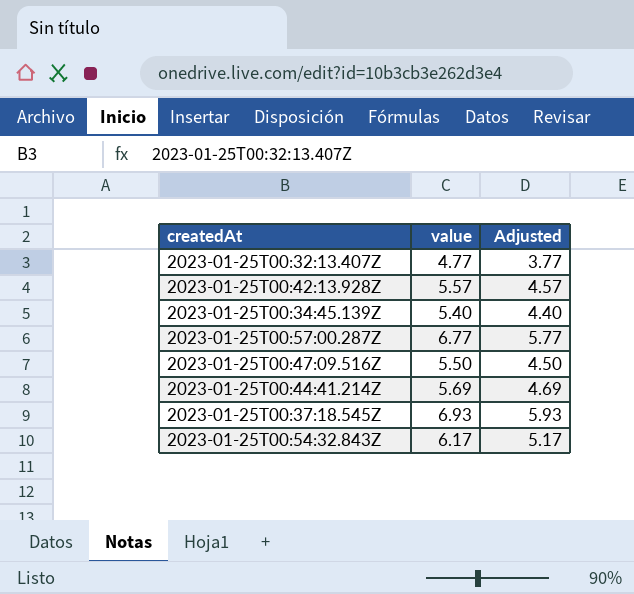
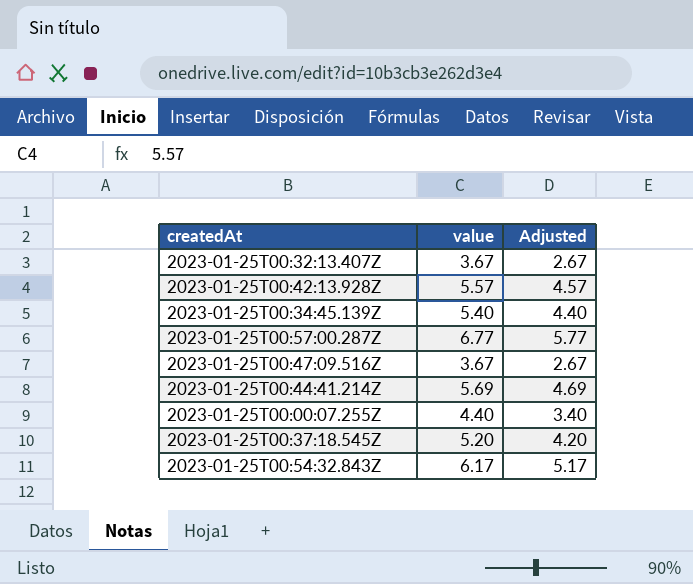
2023-01-25T00:32:13.407Z | value: 4.77 -> 3.67
2023-01-25T00:32:13.407Z | Adjusted: 3.77 -> 2.67
2023-01-25T00:47:09.516Z | value: 5.50 -> 3.67
2023-01-25T00:47:09.516Z | Adjusted: 4.50 -> 2.67
row 2023-01-25T00:00:07.255Z: none -> 4.40 | 3.40
2023-01-25T00:37:18.545Z | value: 6.93 -> 5.20
2023-01-25T00:37:18.545Z | Adjusted: 5.93 -> 4.20

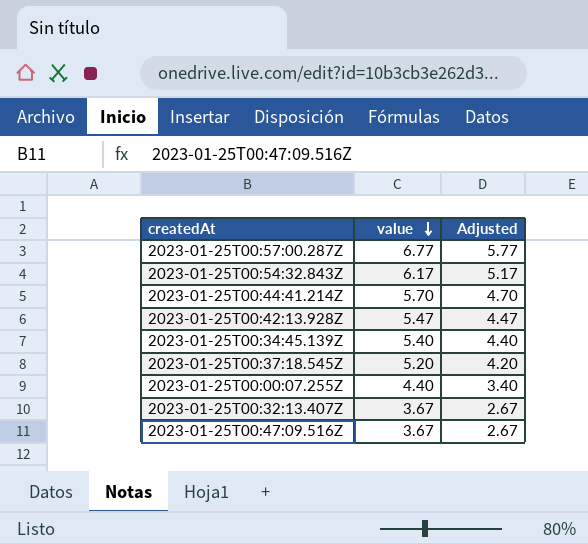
row order: none -> value descending
2023-01-25T00:44:41.214Z | value: 5.69 -> 5.70
2023-01-25T00:44:41.214Z | Adjusted: 4.69 -> 4.70
2023-01-25T00:42:13.928Z | value: 5.57 -> 5.47
2023-01-25T00:42:13.928Z | Adjusted: 4.57 -> 4.47

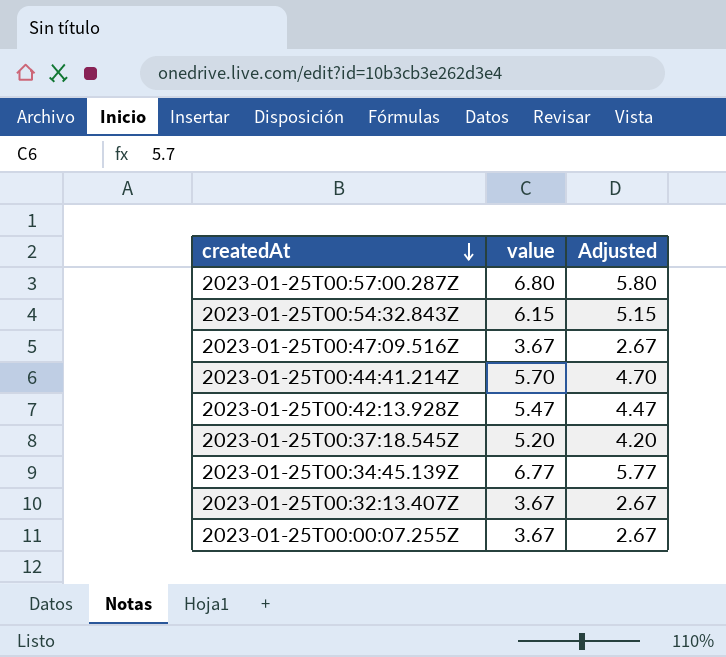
row order: value descending -> createdAt descending
2023-01-25T00:57:00.287Z | value: 6.77 -> 6.80
2023-01-25T00:57:00.287Z | Adjusted: 5.77 -> 5.80
2023-01-25T00:54:32.843Z | value: 6.17 -> 6.15
2023-01-25T00:54:32.843Z | Adjusted: 5.17 -> 5.15
2023-01-25T00:34:45.139Z | value: 5.40 -> 6.77
2023-01-25T00:34:45.139Z | Adjusted: 4.40 -> 5.77
2023-01-25T00:00:07.255Z | value: 4.40 -> 3.67
2023-01-25T00:00:07.255Z | Adjusted: 3.40 -> 2.67

